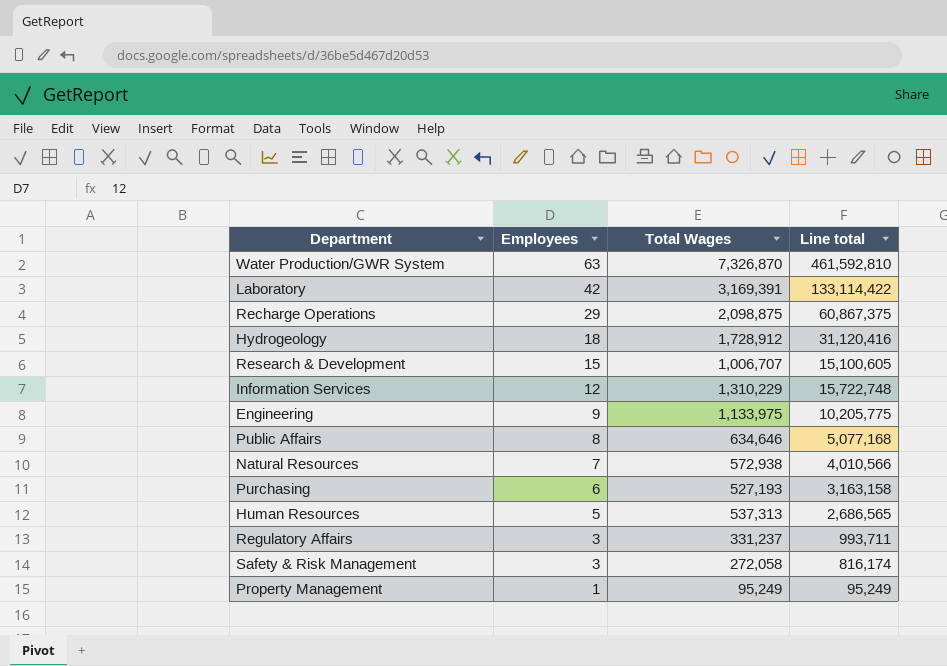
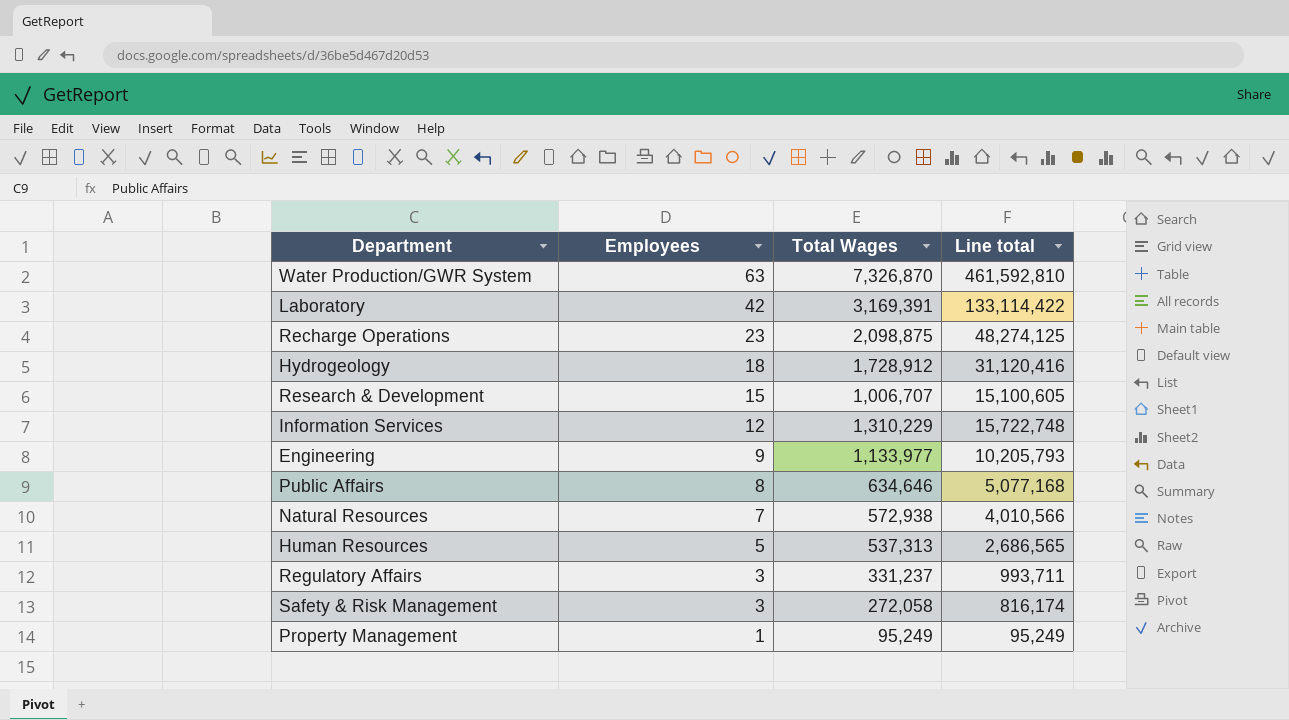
row Purchasing: 6 | 527,193 | 3,163,158 -> none
Recharge Operations | Employees: 29 -> 23
Recharge Operations | Line total: 60,867,375 -> 48,274,125
Engineering | Total Wages: 1,133,975 -> 1,133,977
Engineering | Line total: 10,205,775 -> 10,205,793

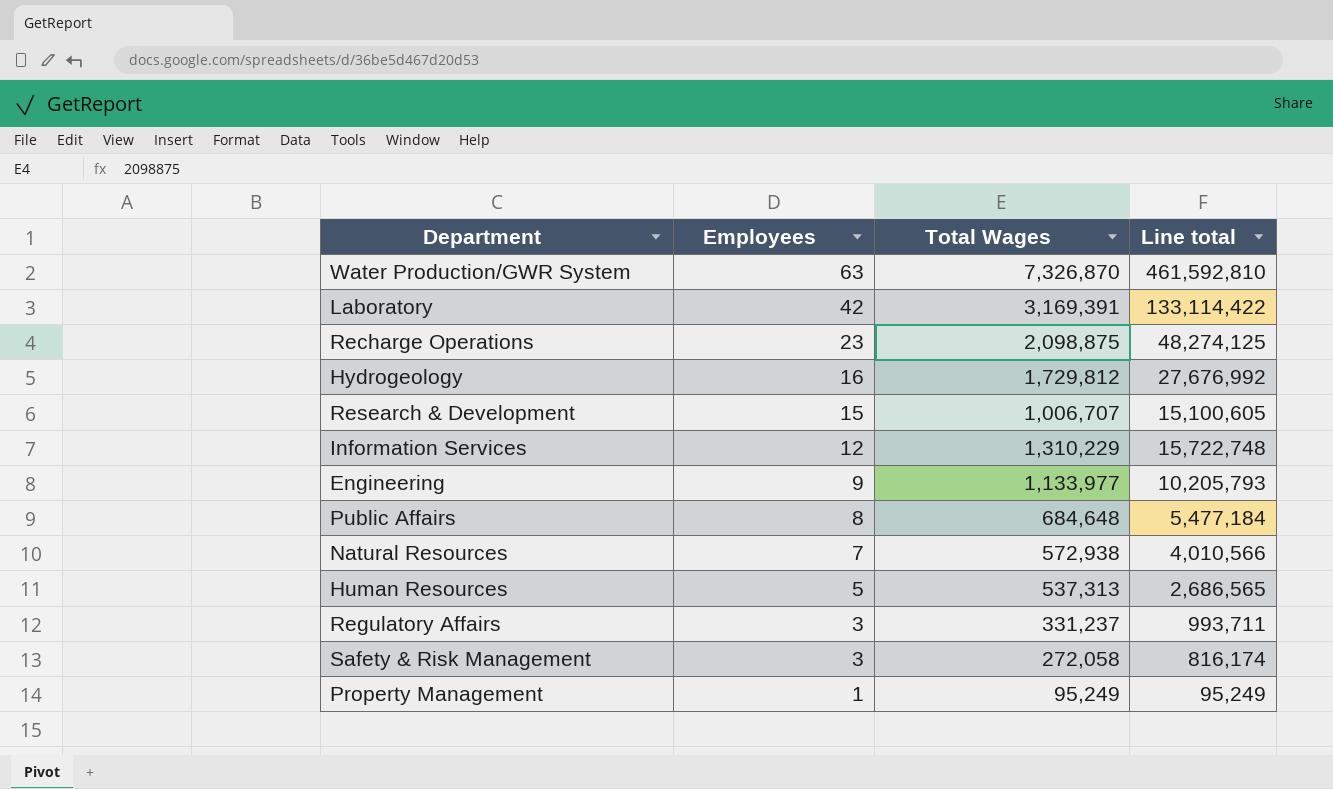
Hydrogeology | Employees: 18 -> 16
Hydrogeology | Total Wages: 1,728,912 -> 1,729,812
Hydrogeology | Line total: 31,120,416 -> 27,676,992
Public Affairs | Total Wages: 634,646 -> 684,648
Public Affairs | Line total: 5,077,168 -> 5,477,184

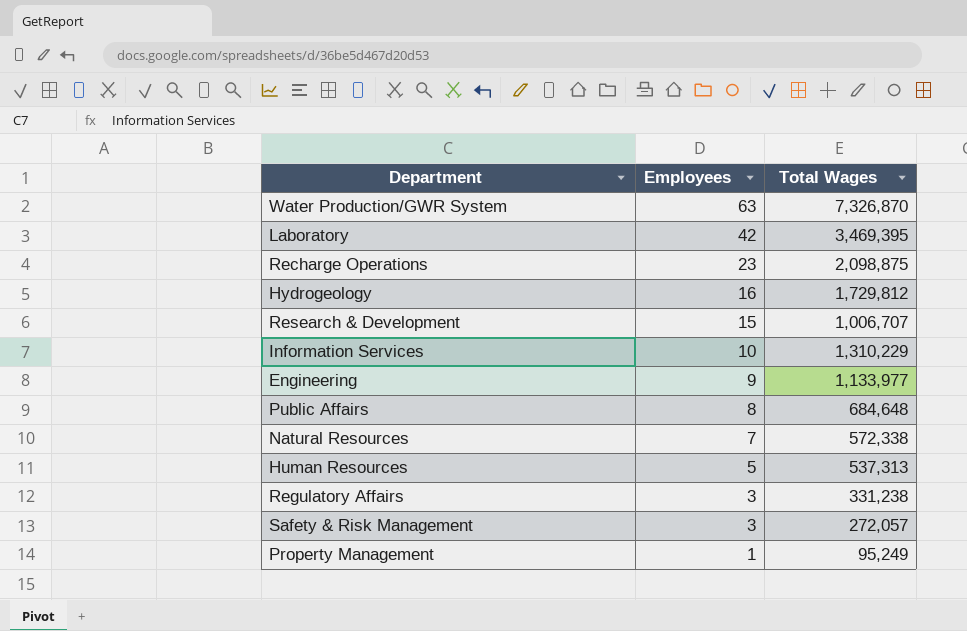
column Line total | formula: [Employees] * [Total Wages] -> none
Laboratory | Total Wages: 3,169,391 -> 3,469,395
Information Services | Employees: 12 -> 10
Natural Resources | Total Wages: 572,938 -> 572,338
Regulatory Affairs | Total Wages: 331,237 -> 331,238
Safety & Risk Management | Total Wages: 272,058 -> 272,057

